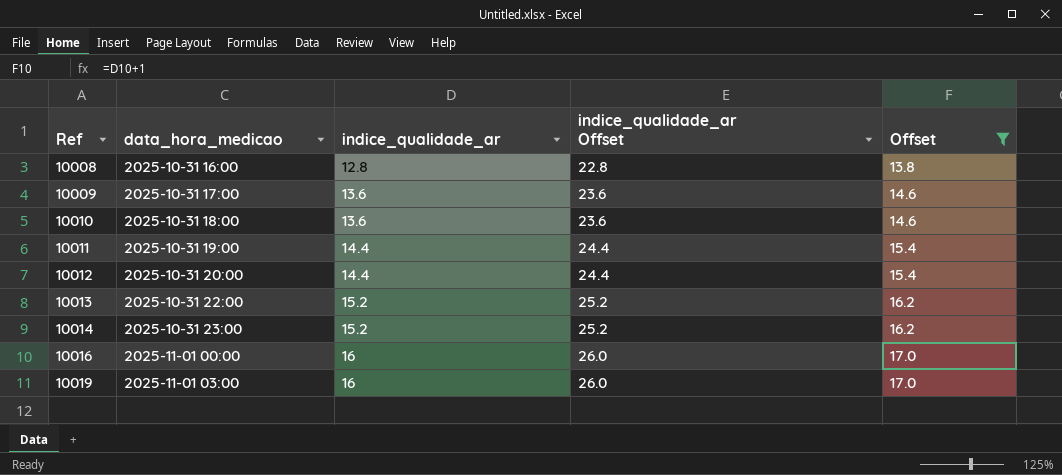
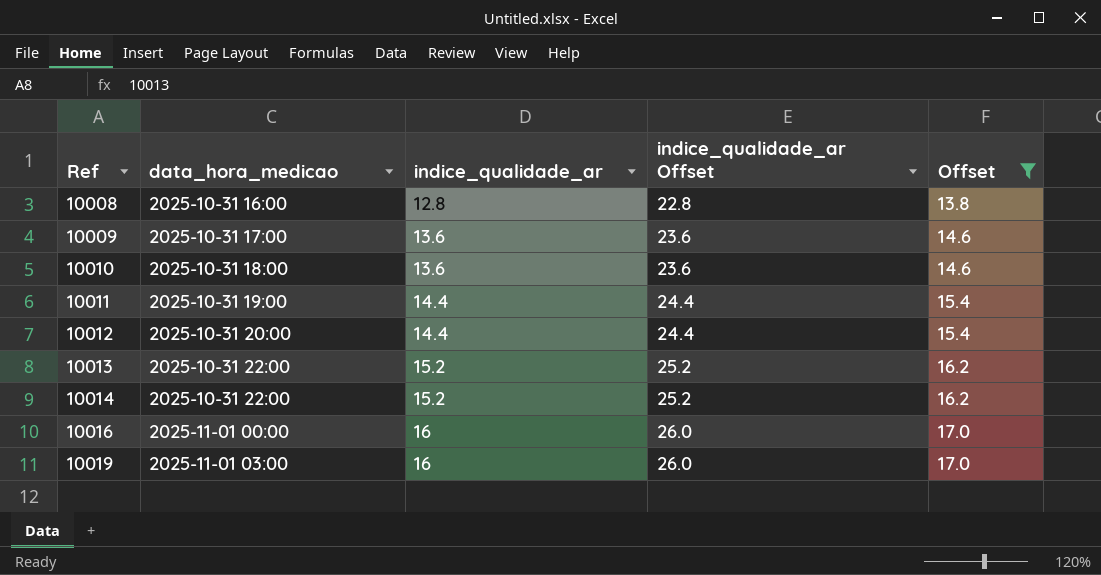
10014 | data_hora_medicao: 2025-10-31 23:00 -> 2025-10-31 22:00

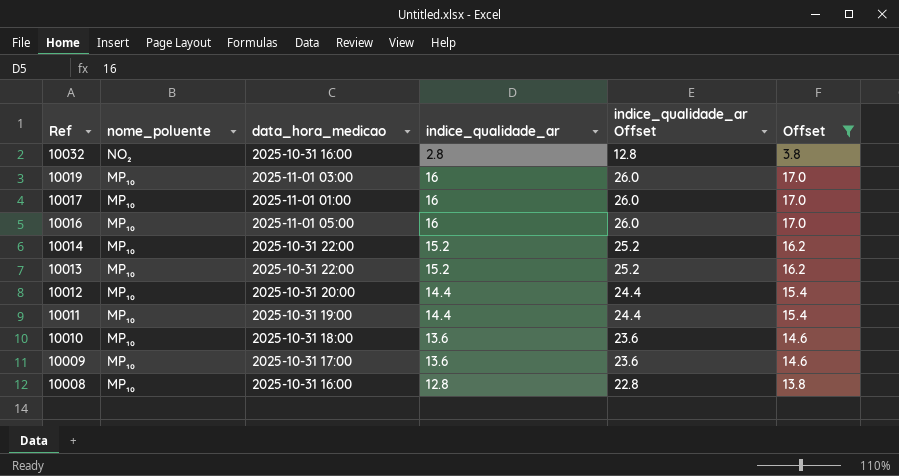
row order: Ref ascending -> Ref descending
column nome_poluente | position: none -> 2
row 10032: none -> NO₂ | 2025-10-31 16:00 | 2.8 | 12.8 | 3.8
row 10017: none -> MP₁₀ | 2025-11-01 01:00 | 16 | 26.0 | 17.0
10016 | data_hora_medicao: 2025-11-01 00:00 -> 2025-11-01 05:00

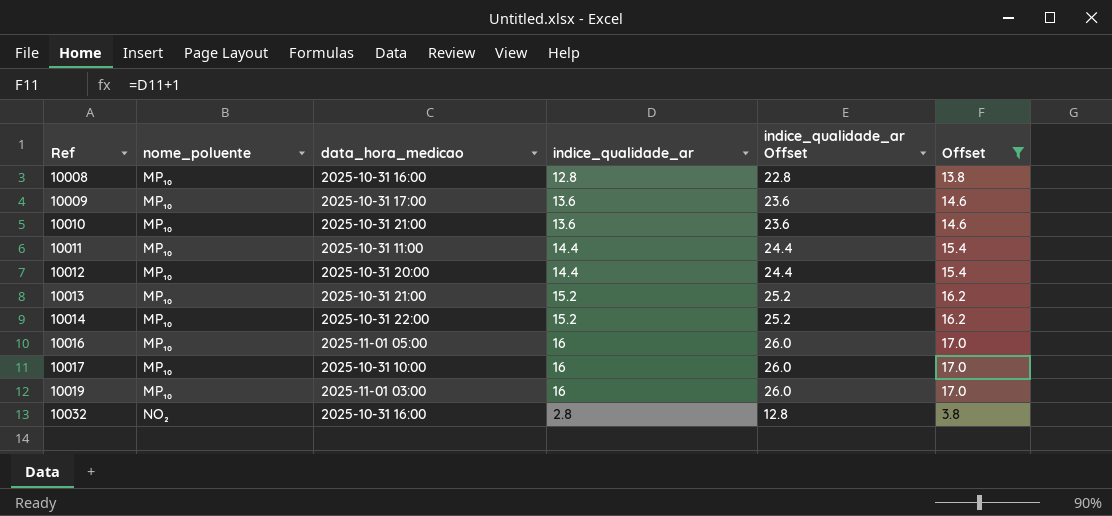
row order: Ref descending -> Ref ascending
10010 | data_hora_medicao: 2025-10-31 18:00 -> 2025-10-31 21:00
10011 | data_hora_medicao: 2025-10-31 19:00 -> 2025-10-31 11:00
10013 | data_hora_medicao: 2025-10-31 22:00 -> 2025-10-31 21:00
10017 | data_hora_medicao: 2025-11-01 01:00 -> 2025-10-31 10:00

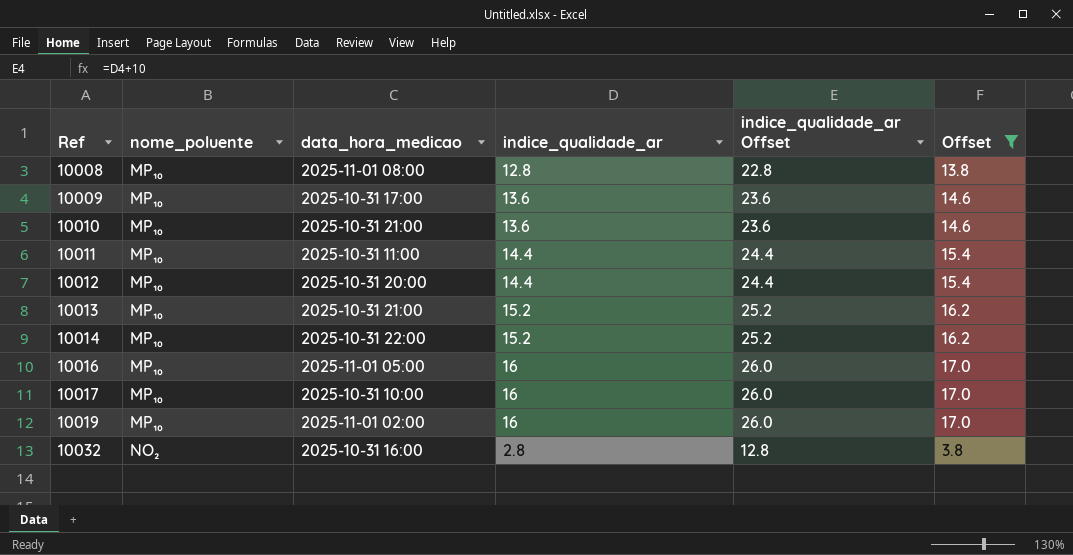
10008 | data_hora_medicao: 2025-10-31 16:00 -> 2025-11-01 08:00
10019 | data_hora_medicao: 2025-11-01 03:00 -> 2025-11-01 02:00

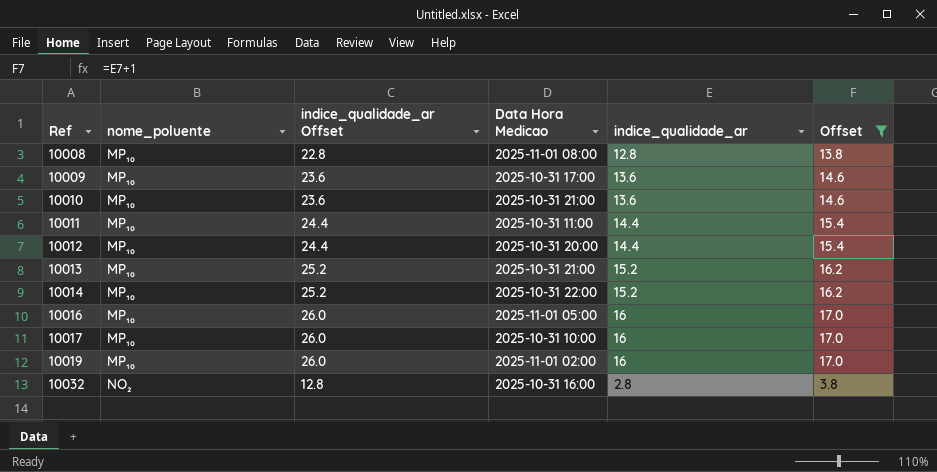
column indice_qualidade_ar Offset | position: 5 -> 3
column name: data_hora_medicao -> Data Hora Medicao

